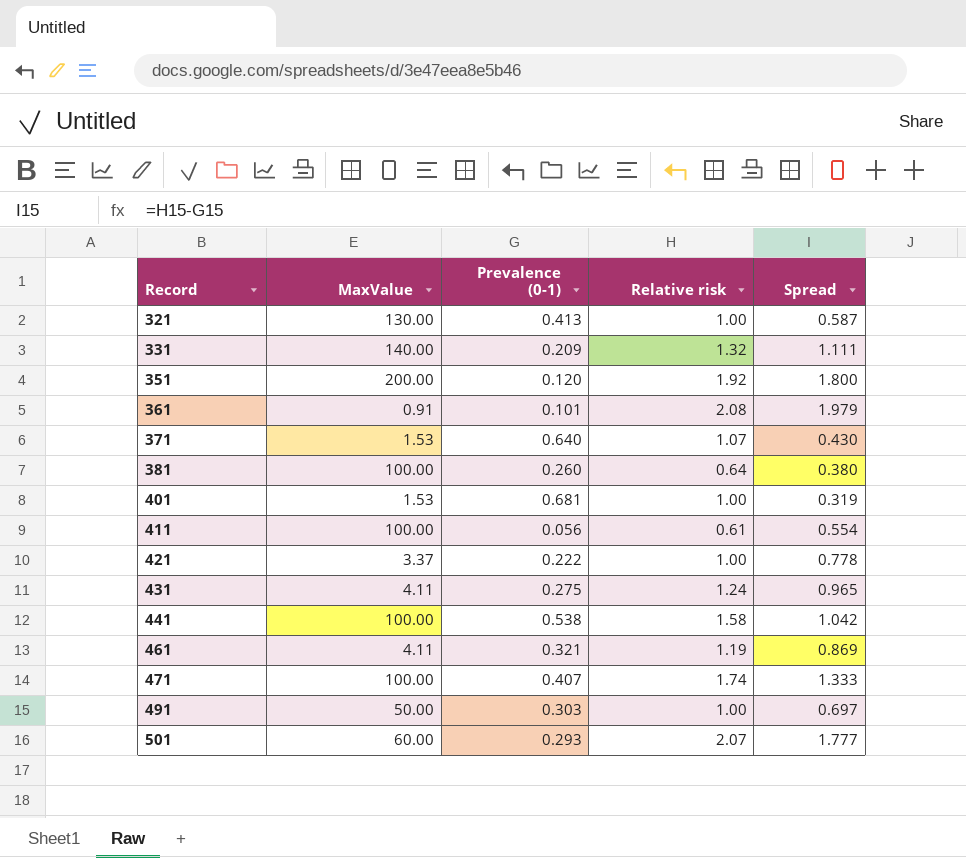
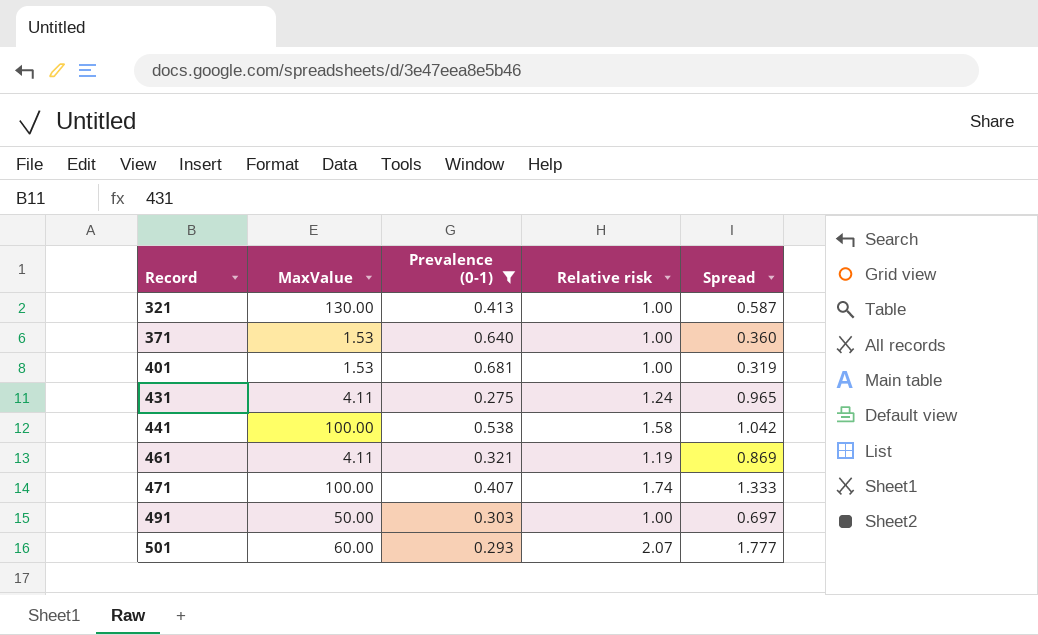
filter: none -> Prevalence (0-1) >= 0.275
371 | Relative risk: 1.07 -> 1.00
371 | Spread: 0.430 -> 0.360

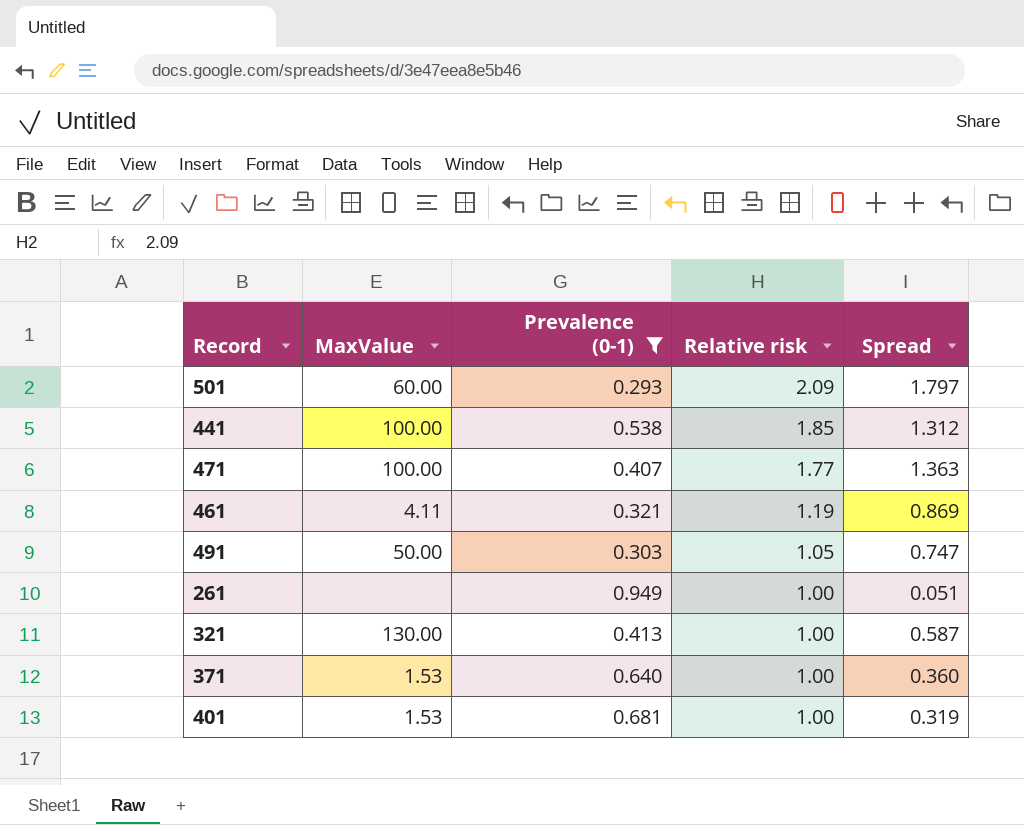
row order: Record ascending -> Relative risk descending
row 431: 4.11 | 0.275 | 1.24 | 0.965 -> none
501 | Relative risk: 2.07 -> 2.09
501 | Spread: 1.777 -> 1.797
441 | Relative risk: 1.58 -> 1.85
441 | Spread: 1.042 -> 1.312
471 | Relative risk: 1.74 -> 1.77
471 | Spread: 1.333 -> 1.363
491 | Relative risk: 1.00 -> 1.05
491 | Spread: 0.697 -> 0.747
row 261: none -> none | 0.949 | 1.00 | 0.051

